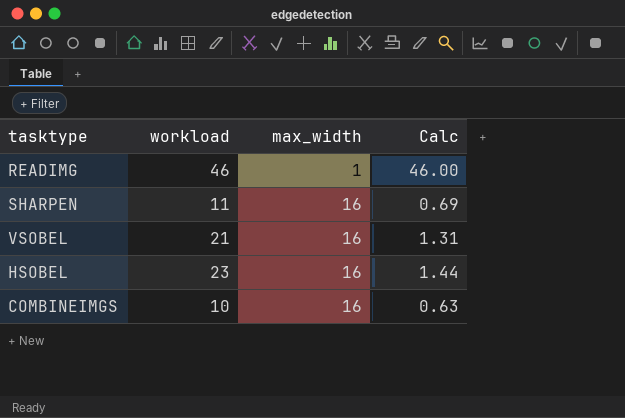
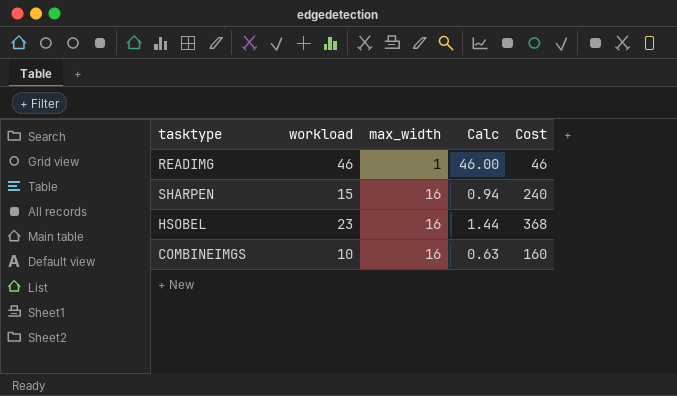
column Cost | formula: none -> [workload] * [max_width]
row VSOBEL: 21 | 16 | 1.31 -> none
SHARPEN | workload: 11 -> 15
SHARPEN | Calc: 0.69 -> 0.94

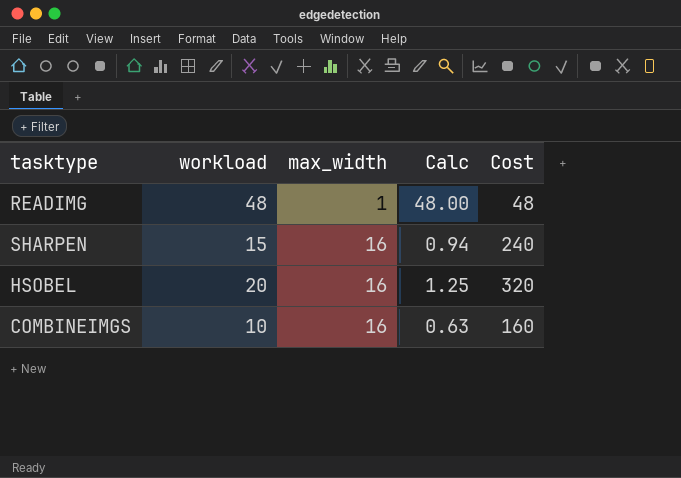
READIMG | workload: 46 -> 48
READIMG | Calc: 46.00 -> 48.00
READIMG | Cost: 46 -> 48
HSOBEL | workload: 23 -> 20
HSOBEL | Calc: 1.44 -> 1.25
HSOBEL | Cost: 368 -> 320

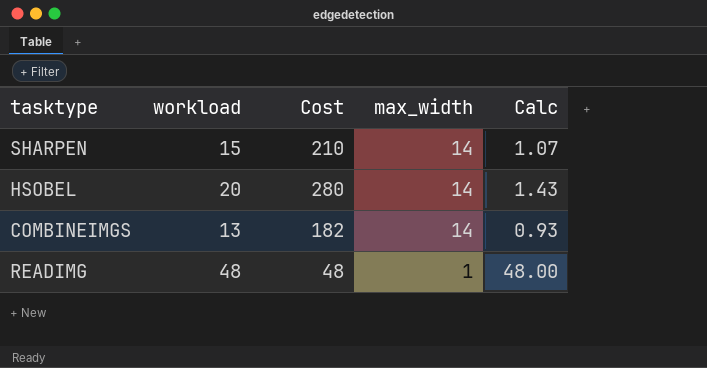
row order: max_width ascending -> max_width descending
column Cost | position: 5 -> 3
SHARPEN | Cost: 240 -> 210
SHARPEN | max_width: 16 -> 14
SHARPEN | Calc: 0.94 -> 1.07
HSOBEL | Cost: 320 -> 280
HSOBEL | max_width: 16 -> 14
HSOBEL | Calc: 1.25 -> 1.43
COMBINEIMGS | workload: 10 -> 13
COMBINEIMGS | Cost: 160 -> 182
COMBINEIMGS | max_width: 16 -> 14
COMBINEIMGS | Calc: 0.63 -> 0.93

